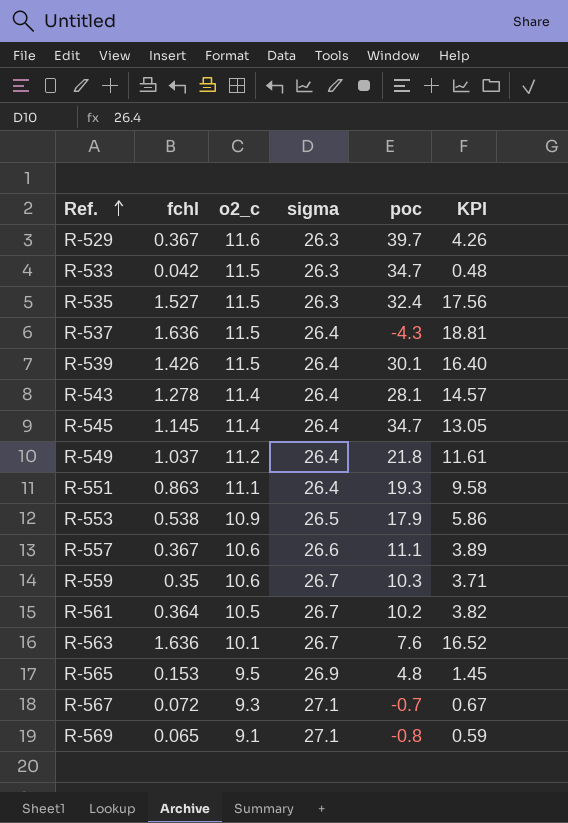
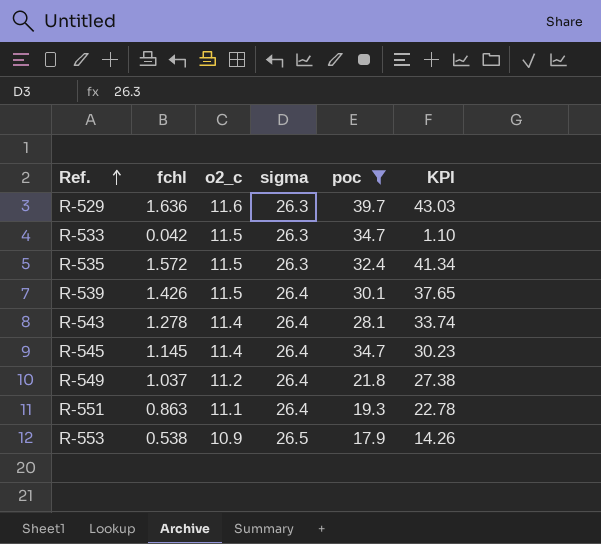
filter: none -> poc >= 17.9
column KPI | formula: [fchl] * [o2_c] -> [fchl] * [sigma]
R-529 | fchl: 0.367 -> 1.636
R-535 | fchl: 1.527 -> 1.572

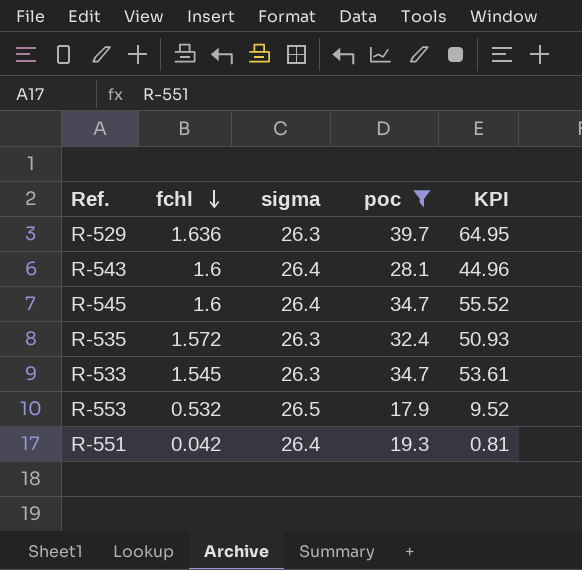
row order: Ref. ascending -> fchl descending
column o2_c | position: 3 -> none
column KPI | formula: [fchl] * [sigma] -> [fchl] * [poc]
row R-539: 1.426 | 11.5 | 26.4 | 30.1 | 37.65 -> none
row R-549: 1.037 | 11.2 | 26.4 | 21.8 | 27.38 -> none
R-543 | fchl: 1.278 -> 1.6
R-545 | fchl: 1.145 -> 1.6
R-533 | fchl: 0.042 -> 1.545
R-553 | fchl: 0.538 -> 0.532
R-551 | fchl: 0.863 -> 0.042

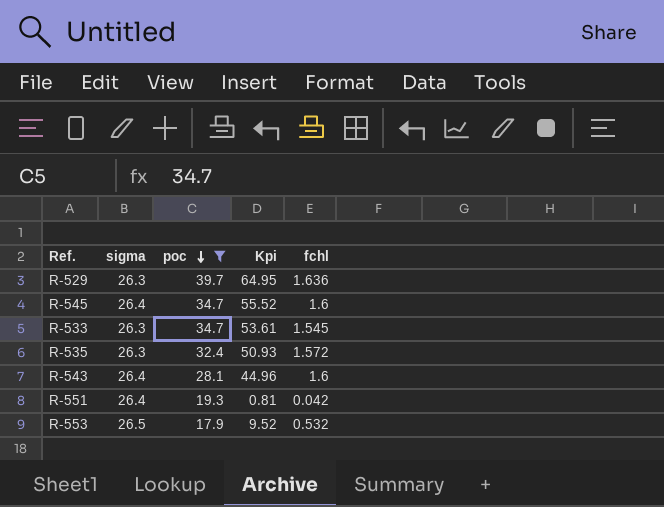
row order: fchl descending -> poc descending
column name: KPI -> Kpi
column fchl | position: 2 -> 5

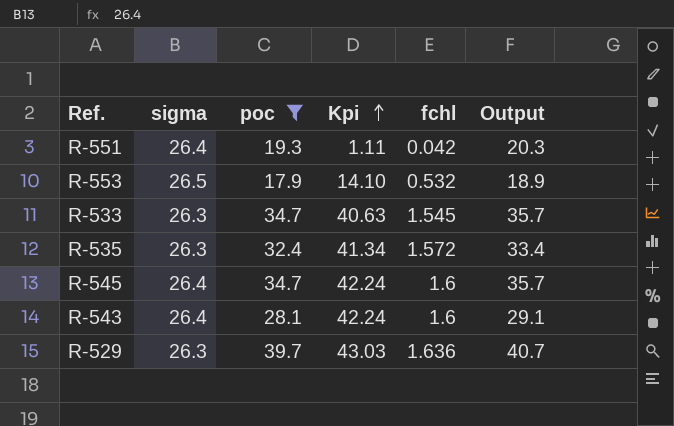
row order: poc descending -> Kpi ascending
column Kpi | formula: [poc] * [fchl] -> [sigma] * [fchl]
column Output | formula: none -> [poc] + 1

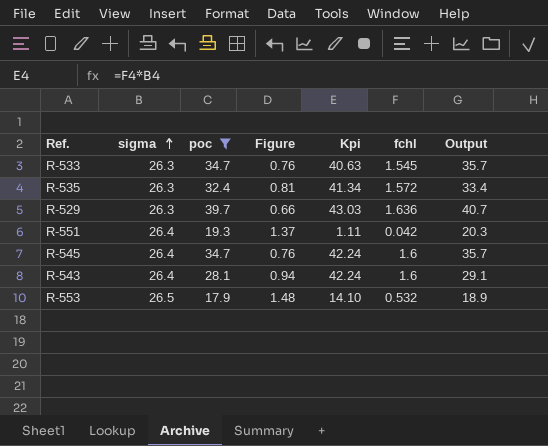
row order: Kpi ascending -> sigma ascending
column Figure | formula: none -> [sigma] / [poc]

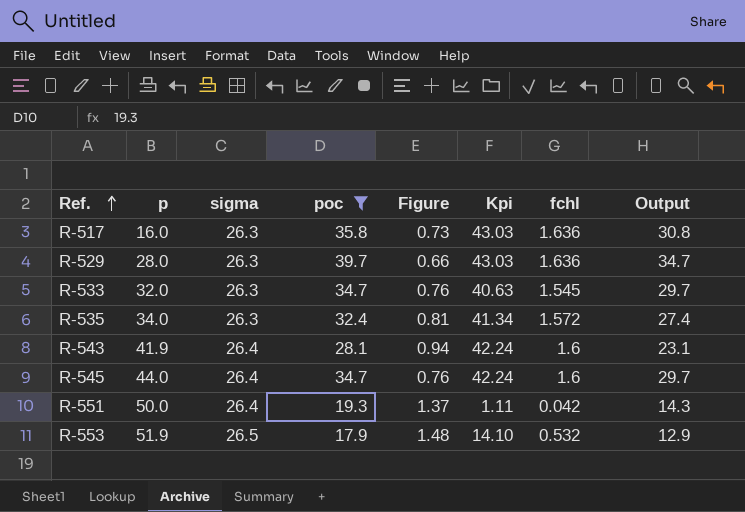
row order: sigma ascending -> Ref. ascending
column p | position: none -> 2
column Output | formula: [poc] + 1 -> [poc] - 5
row R-517: none -> 16.0 | 26.3 | 35.8 | 0.73 | 43.03 | 1.636 | 30.8

